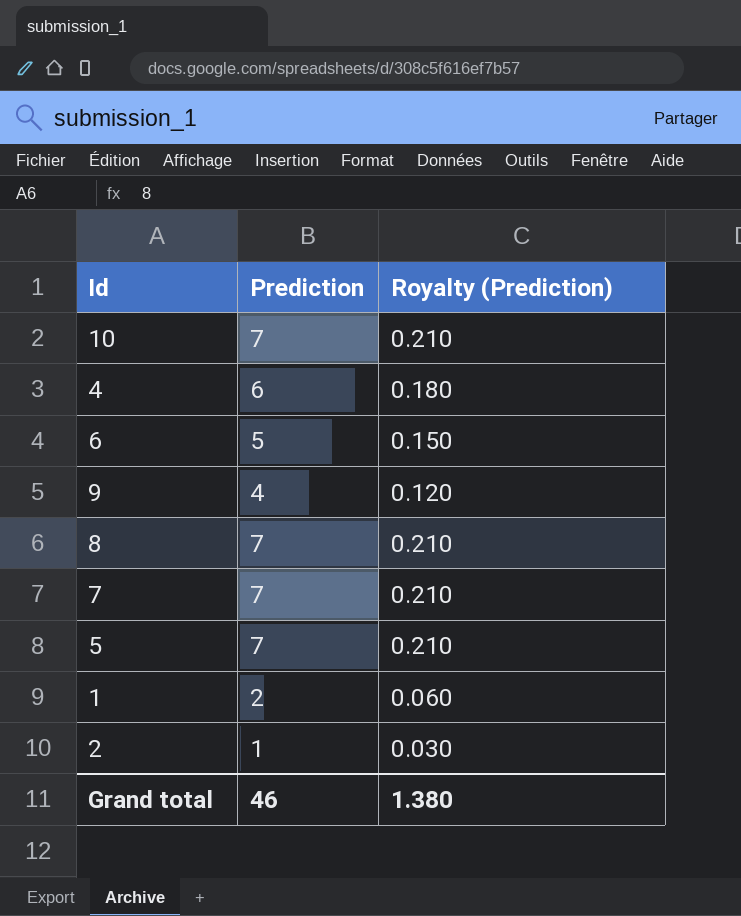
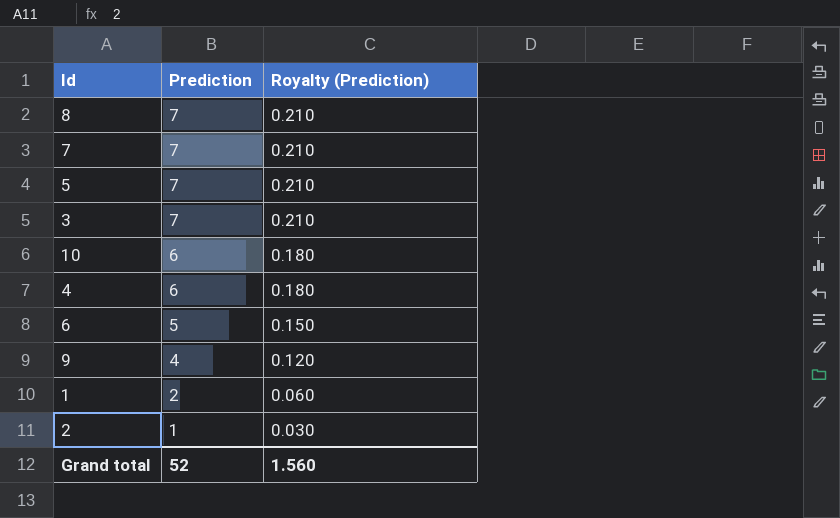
row order: none -> Prediction descending
row 3: none -> 7 | 0.210
10 | Prediction: 7 -> 6
10 | Royalty (Prediction): 0.210 -> 0.180
Grand total | Prediction: 46 -> 52
Grand total | Royalty (Prediction): 1.380 -> 1.560

